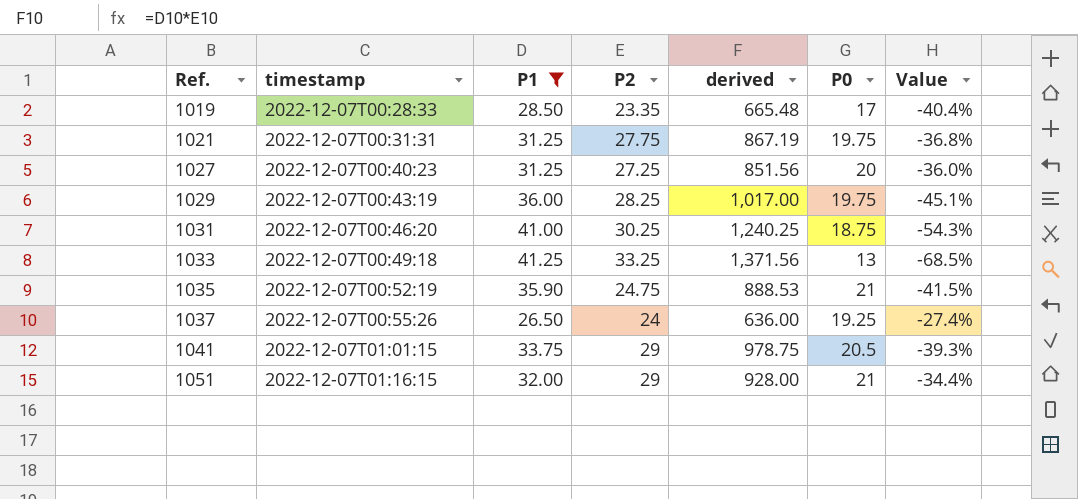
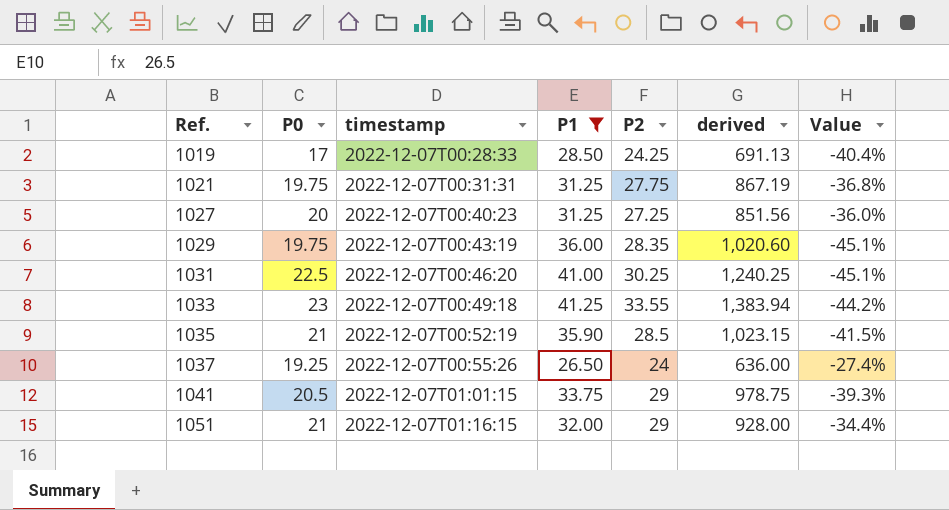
column P0 | position: 6 -> 2
1019 | P2: 23.35 -> 24.25
1019 | derived: 665.48 -> 691.13
1029 | P2: 28.25 -> 28.35
1029 | derived: 1,017.00 -> 1,020.60
1031 | P0: 18.75 -> 22.5
1031 | Value: -54.3% -> -45.1%
1033 | P0: 13 -> 23
1033 | P2: 33.25 -> 33.55
1033 | derived: 1,371.56 -> 1,383.94
1033 | Value: -68.5% -> -44.2%
1035 | P2: 24.75 -> 28.5
1035 | derived: 888.53 -> 1,023.15

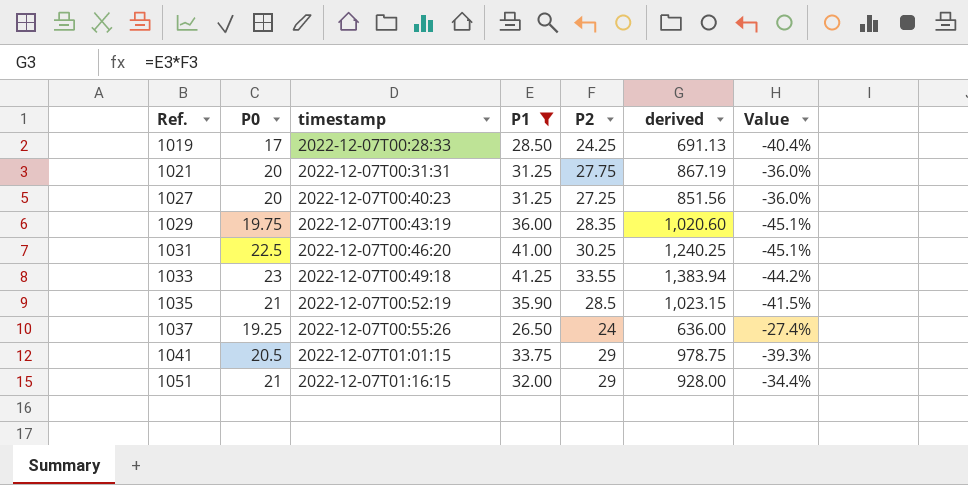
1021 | P0: 19.75 -> 20
1021 | Value: -36.8% -> -36.0%

